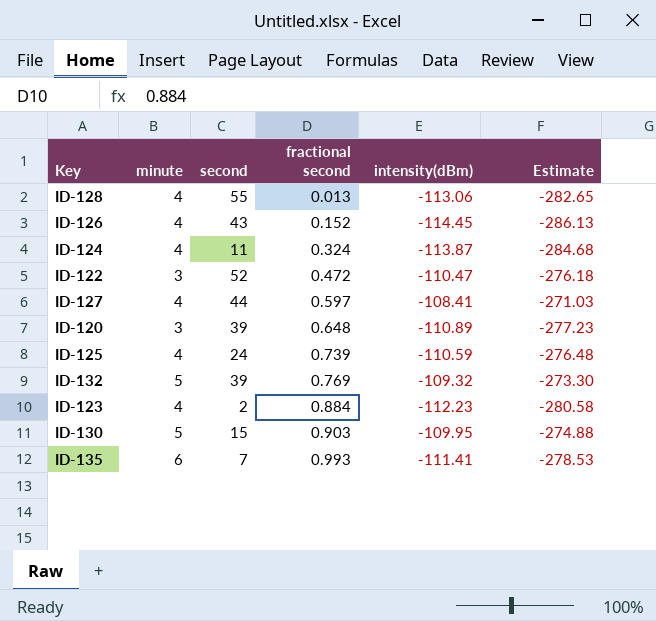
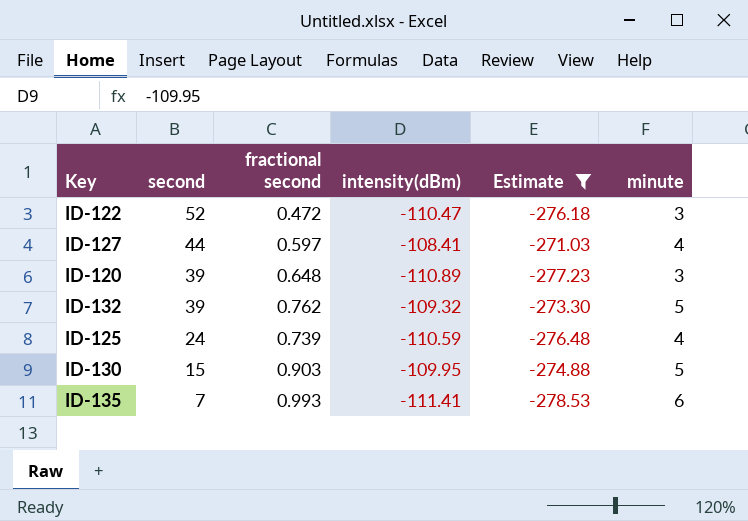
filter: none -> Estimate >= -278.53
row order: fractional second ascending -> second descending
column minute | position: 2 -> 6
ID-132 | fractional second: 0.769 -> 0.762

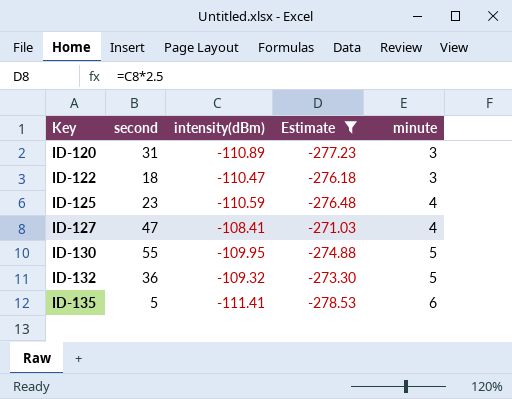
row order: second descending -> Key ascending
column fractional second | position: 3 -> none
ID-120 | second: 39 -> 31
ID-122 | second: 52 -> 18
ID-125 | second: 24 -> 23
ID-127 | second: 44 -> 47
ID-130 | second: 15 -> 55
ID-132 | second: 39 -> 36
ID-135 | second: 7 -> 5

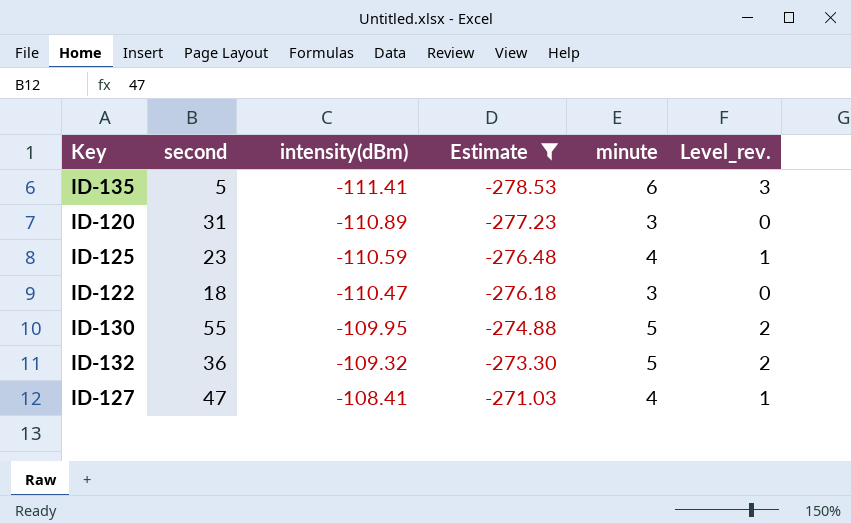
row order: Key ascending -> intensity(dBm) ascending
column Level_rev. | formula: none -> [minute] - 3

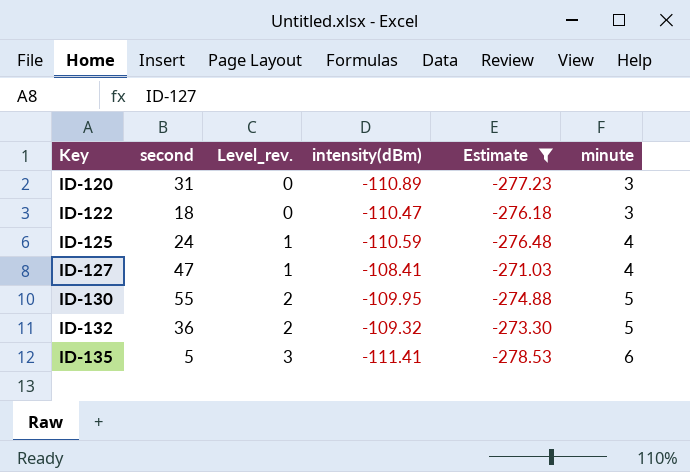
row order: intensity(dBm) ascending -> Key ascending
column Level_rev. | position: 6 -> 3
ID-125 | second: 23 -> 24

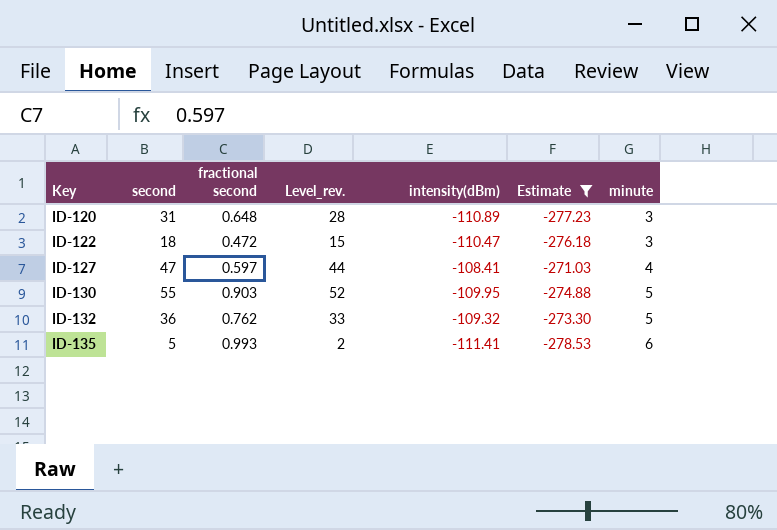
column fractional second | position: none -> 3
column Level_rev. | formula: [minute] - 3 -> [second] - 3
row ID-125: 24 | 1 | -110.59 | -276.48 | 4 -> none

